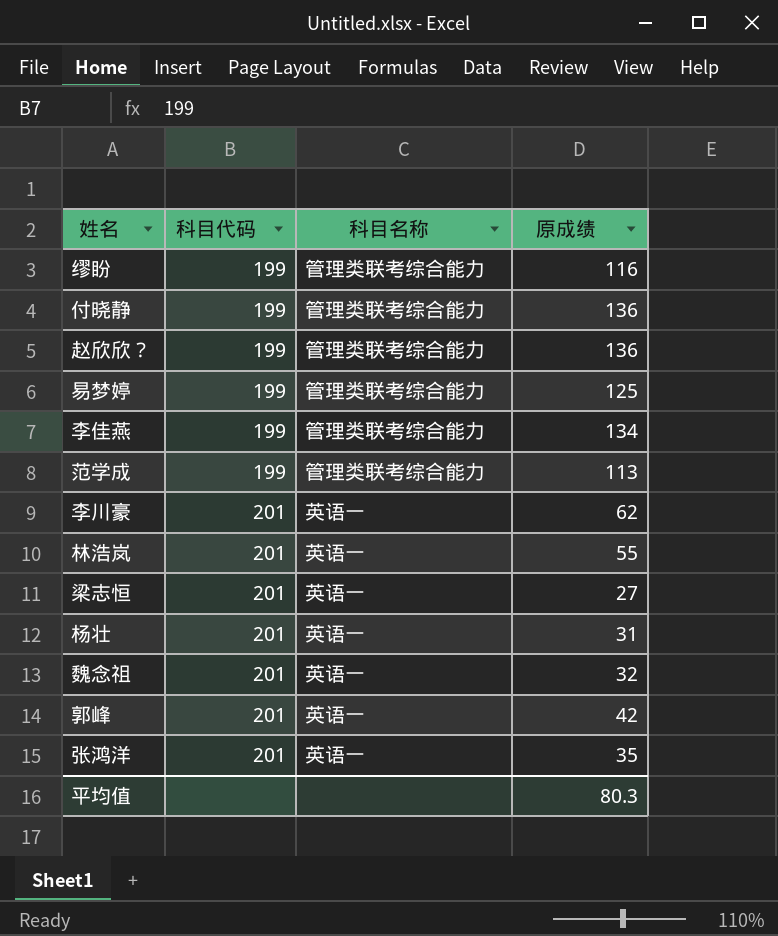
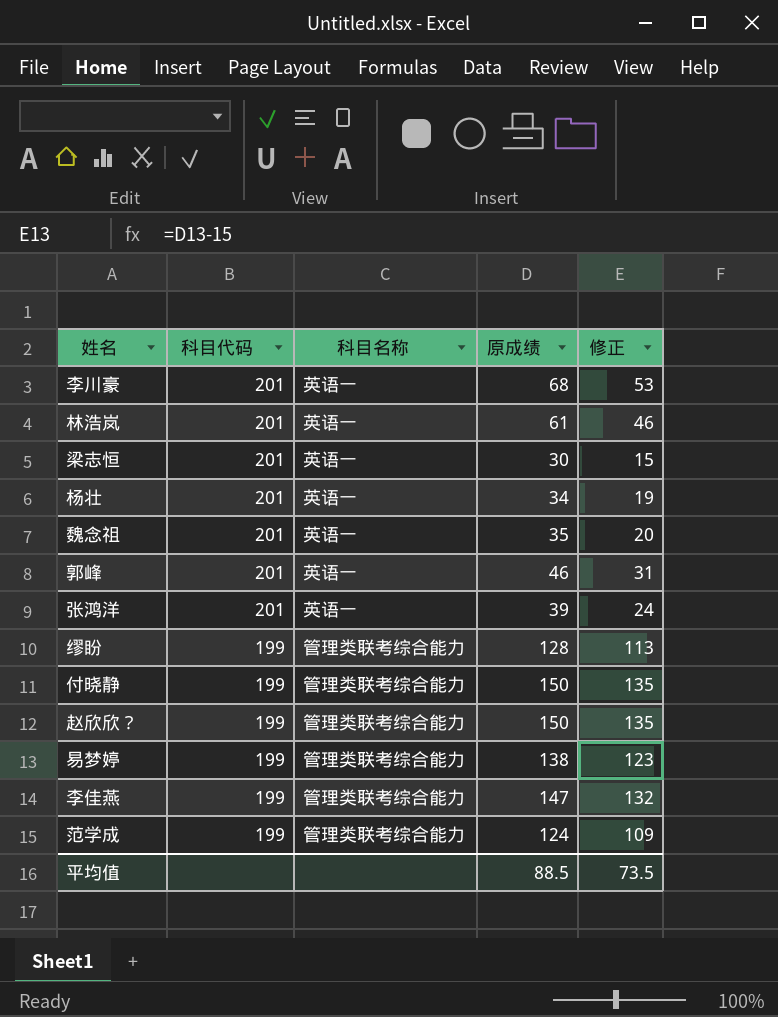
row order: 科目代码 ascending -> 科目代码 descending
column 修正 | formula: none -> [原成绩] - 15
李川豪 | 原成绩: 62 -> 68
林浩岚 | 原成绩: 55 -> 61
梁志恒 | 原成绩: 27 -> 30
杨壮 | 原成绩: 31 -> 34
魏念祖 | 原成绩: 32 -> 35
郭峰 | 原成绩: 42 -> 46
张鸿洋 | 原成绩: 35 -> 39
缪盼 | 原成绩: 116 -> 128
付晓静 | 原成绩: 136 -> 150
赵欣欣？ | 原成绩: 136 -> 150
易梦婷 | 原成绩: 125 -> 138
李佳燕 | 原成绩: 134 -> 147
范学成 | 原成绩: 113 -> 124
平均值 | 原成绩: 80.3 -> 88.5

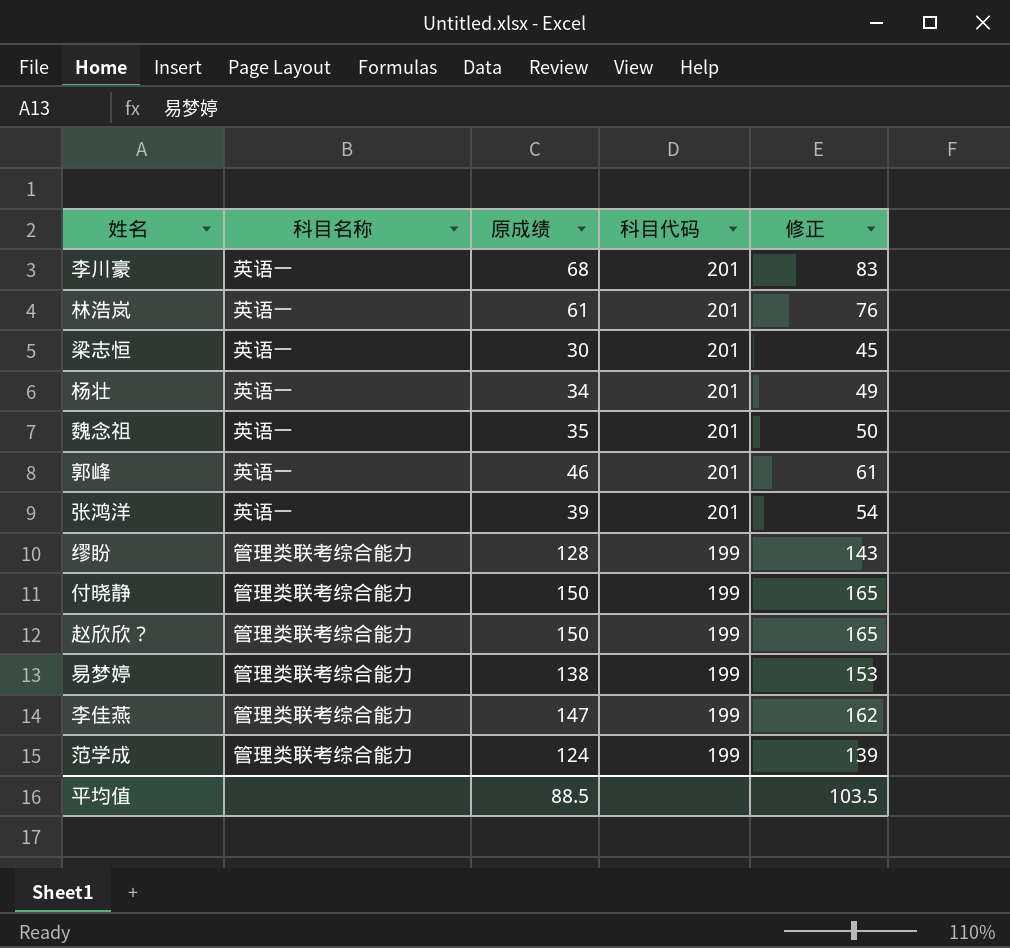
column 科目代码 | position: 2 -> 4
column 修正 | formula: [原成绩] - 15 -> [原成绩] + 15
平均值 | 修正: 73.5 -> 103.5

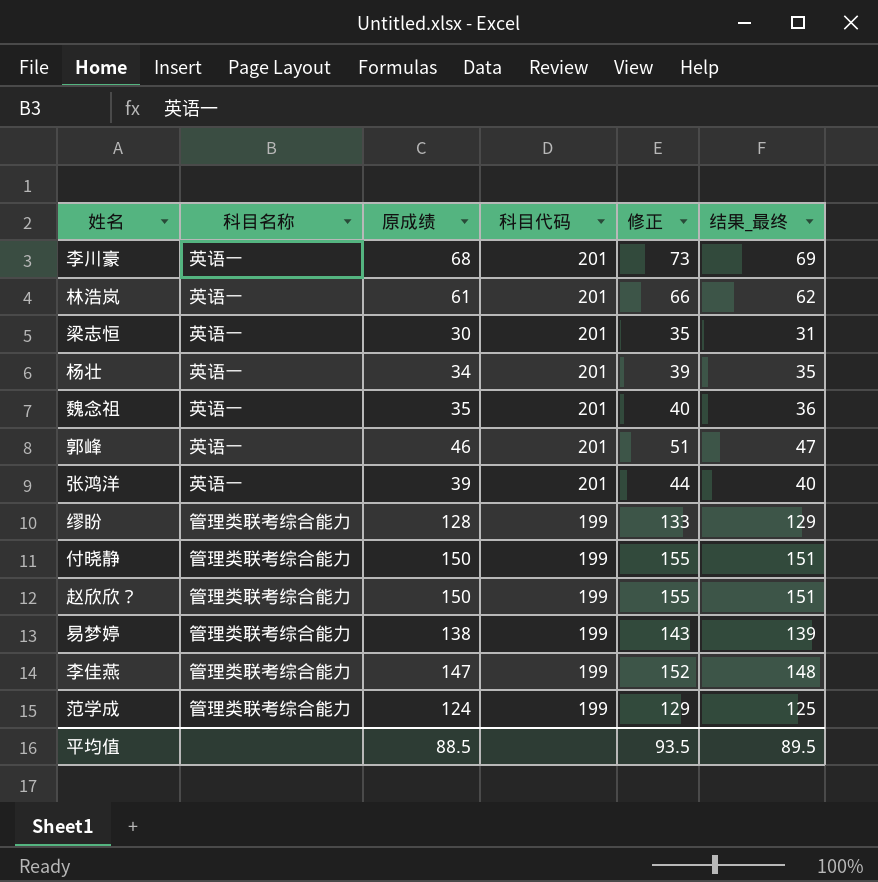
column 修正 | formula: [原成绩] + 15 -> [原成绩] + 5
column 结果_最终 | formula: none -> [原成绩] + 1
平均值 | 修正: 103.5 -> 93.5

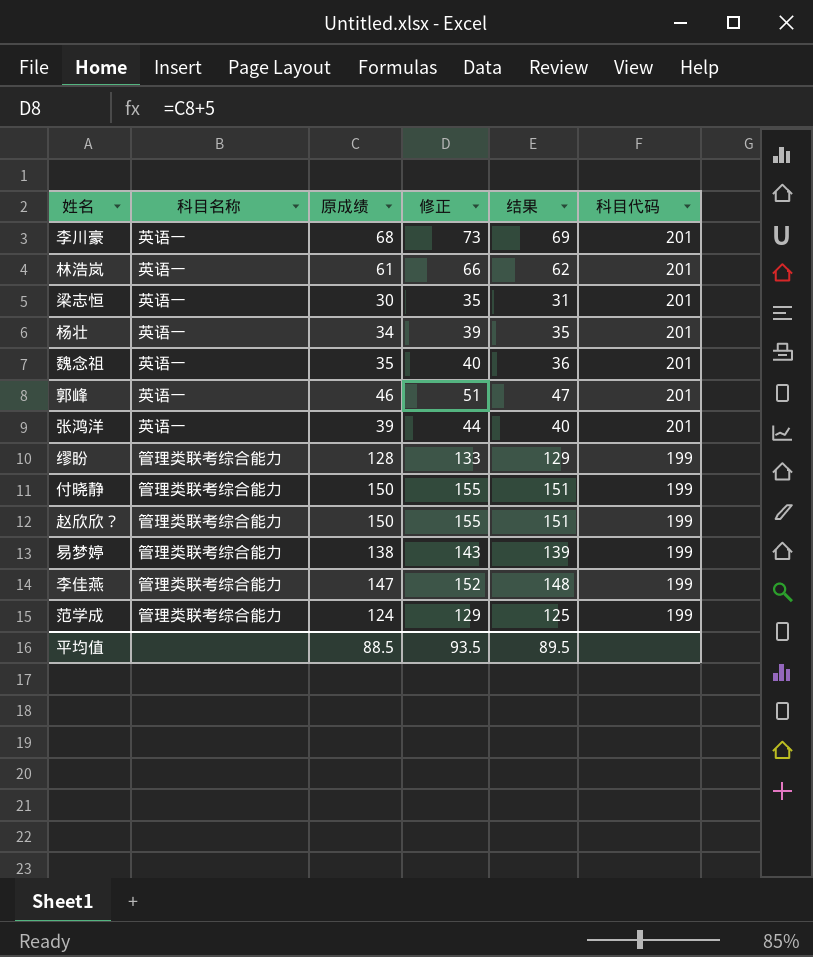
column name: 结果_最终 -> 结果
column 科目代码 | position: 4 -> 6

